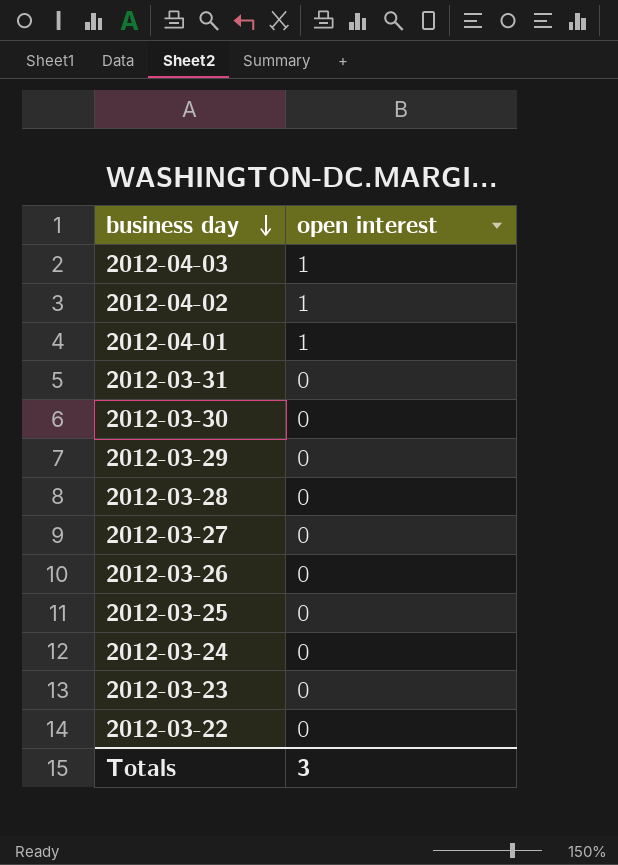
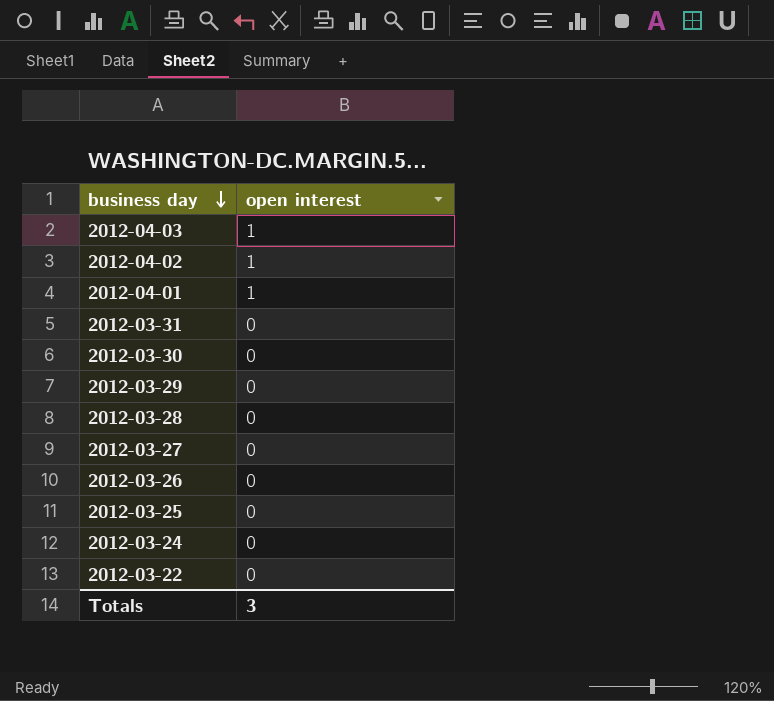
row 2012-03-23: 0 -> none

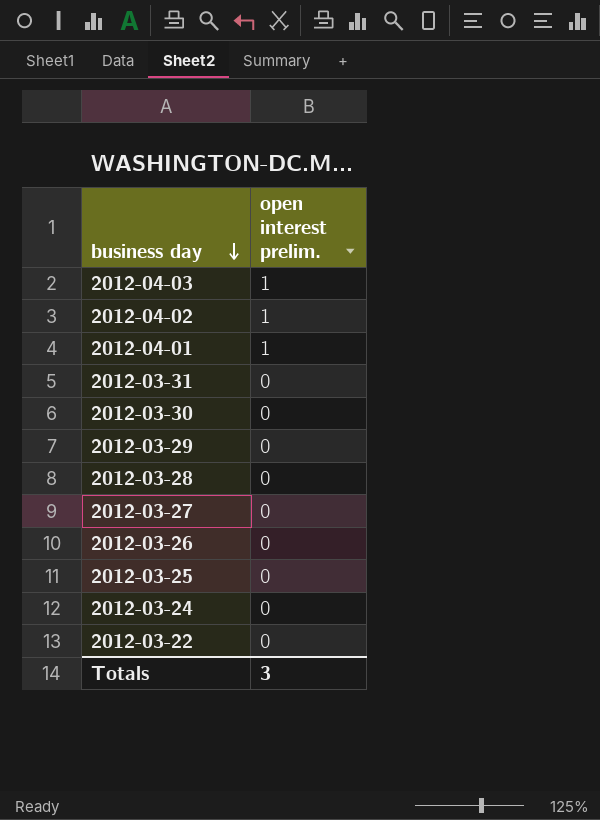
column name: open interest -> open interest prelim.

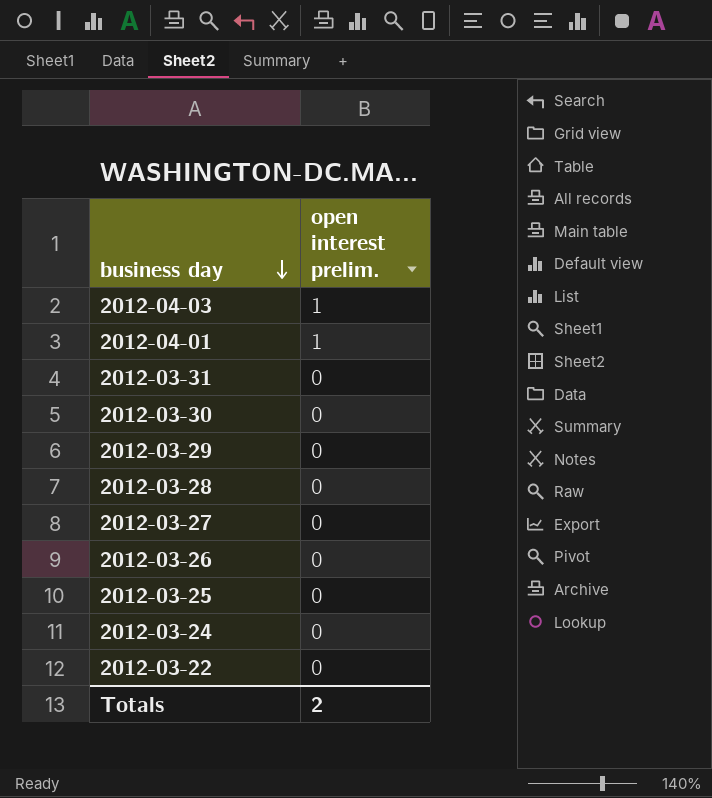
row 2012-04-02: 1 -> none
Totals | open interest prelim.: 3 -> 2

